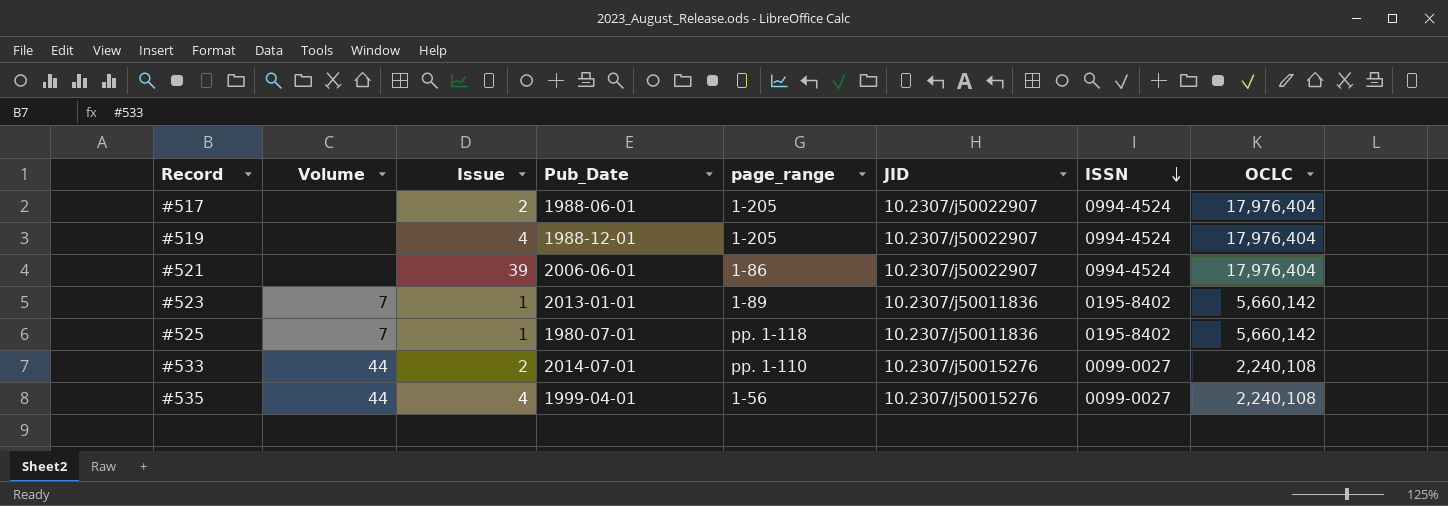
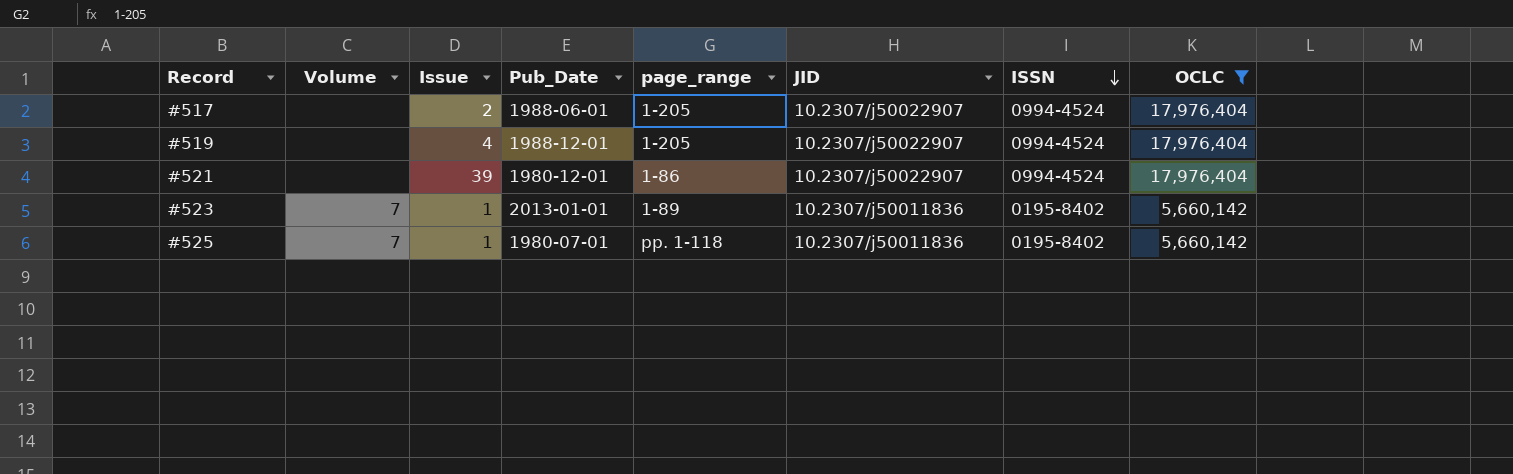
filter: none -> OCLC != 2,240,108
#521 | Pub_Date: 2006-06-01 -> 1980-12-01

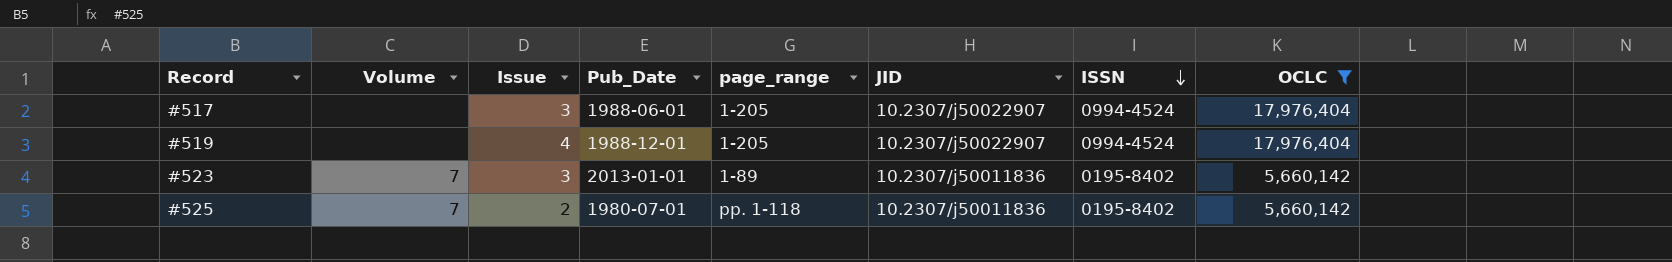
row #521: none | 39 | 1980-12-01 | 1-86 | 10.2307/j50022907 | 0994-4524 | 17,976,404 -> none
#517 | Issue: 2 -> 3
#523 | Issue: 1 -> 3
#525 | Issue: 1 -> 2

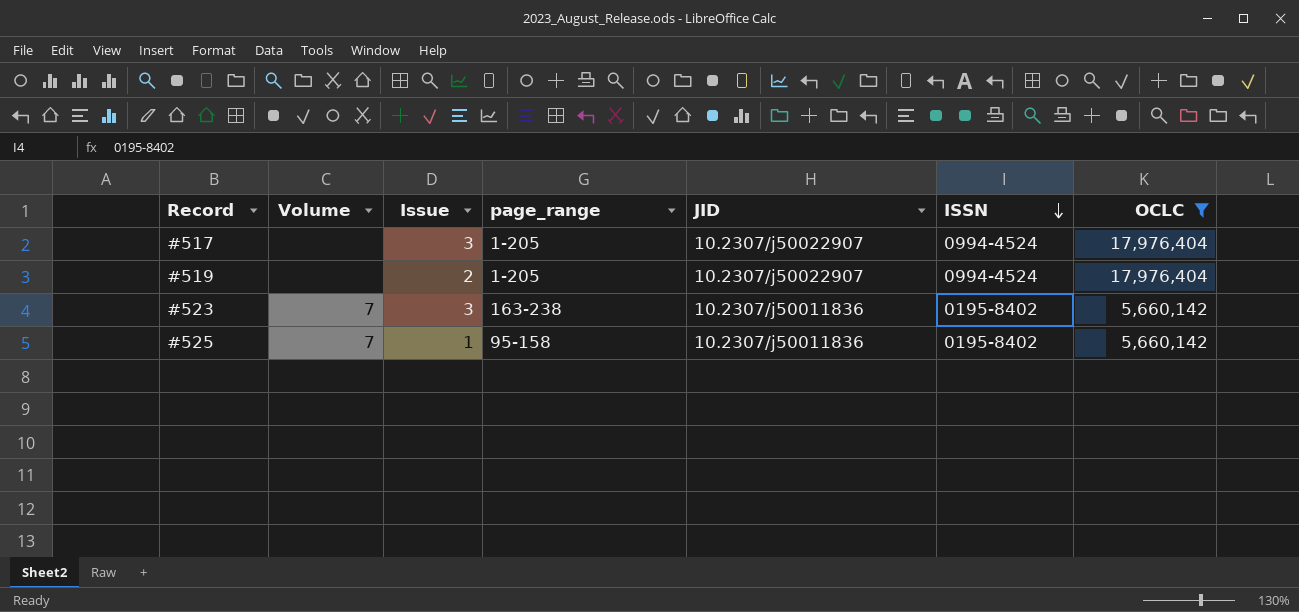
column Pub_Date | position: 4 -> none
#519 | Issue: 4 -> 2
#523 | page_range: 1-89 -> 163-238
#525 | Issue: 2 -> 1
#525 | page_range: pp. 1-118 -> 95-158

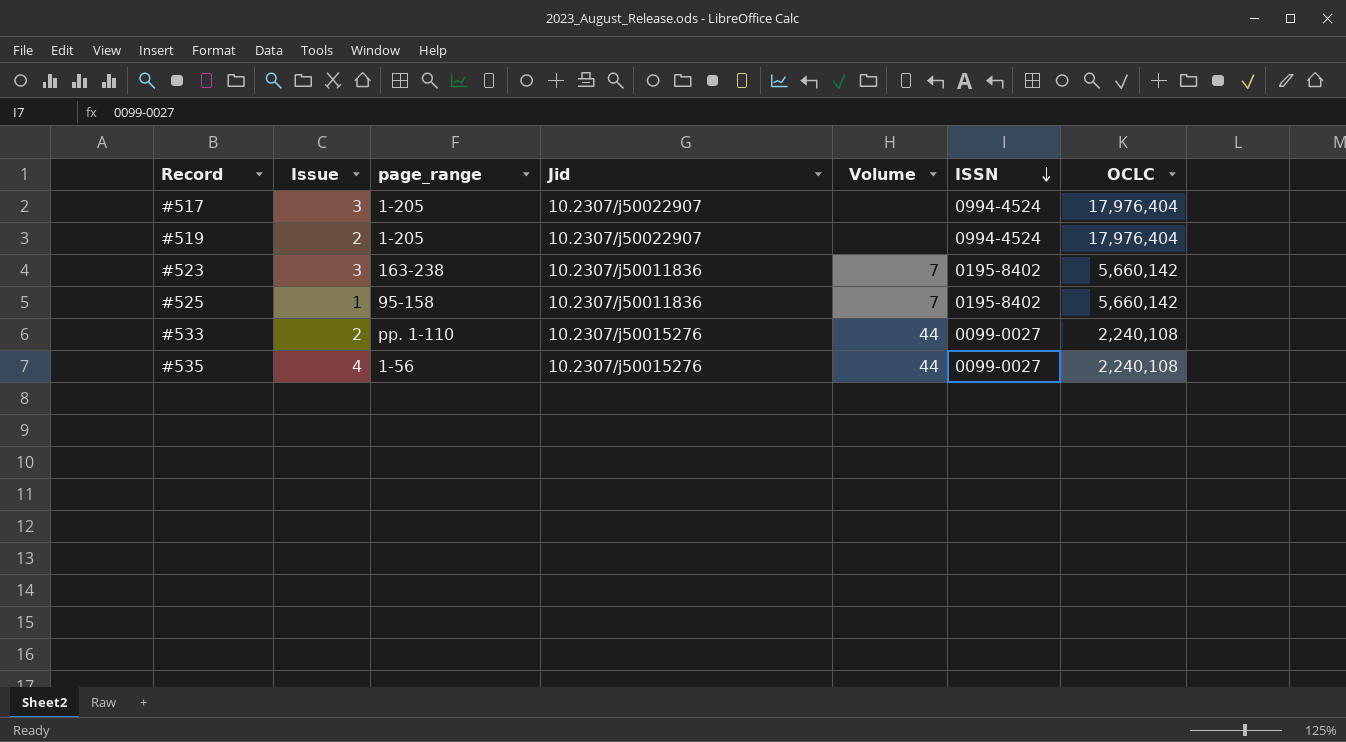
filter: OCLC != 2,240,108 -> none
column name: JID -> Jid
column Volume | position: 2 -> 5

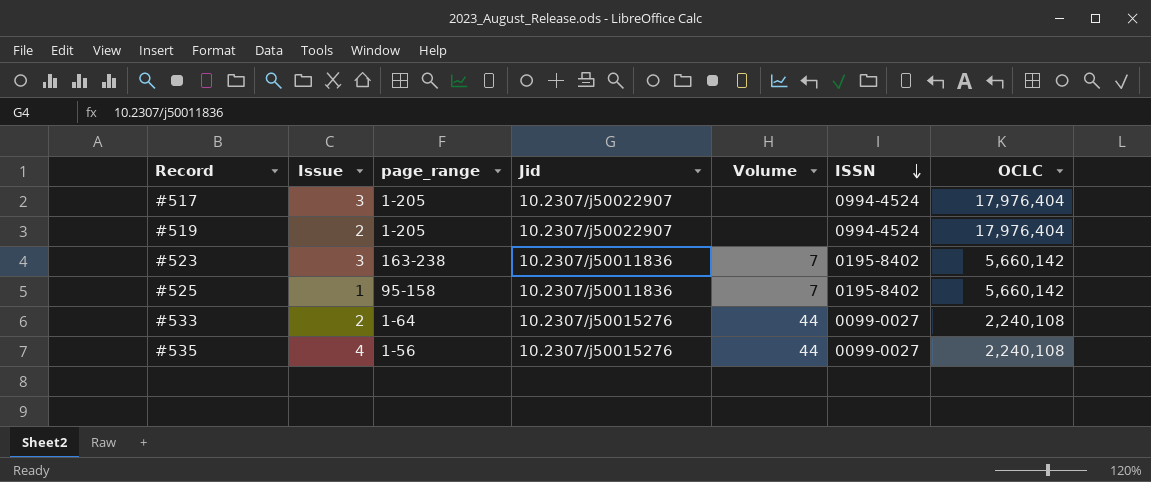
#533 | page_range: pp. 1-110 -> 1-64

